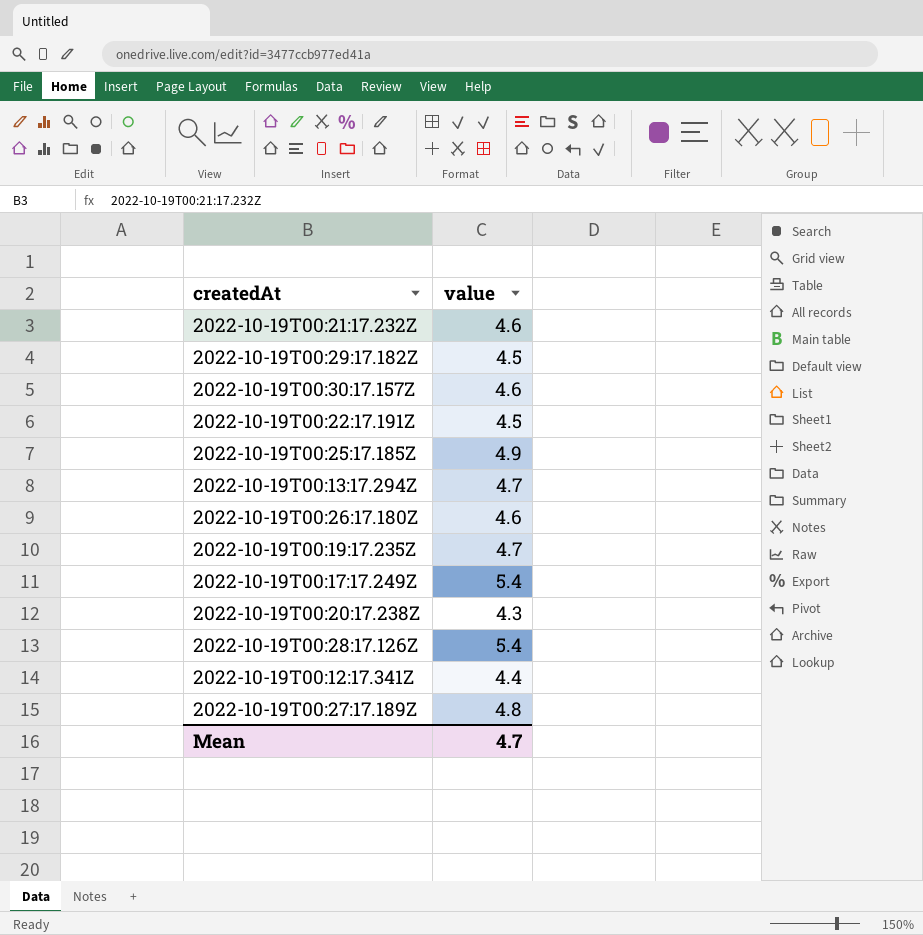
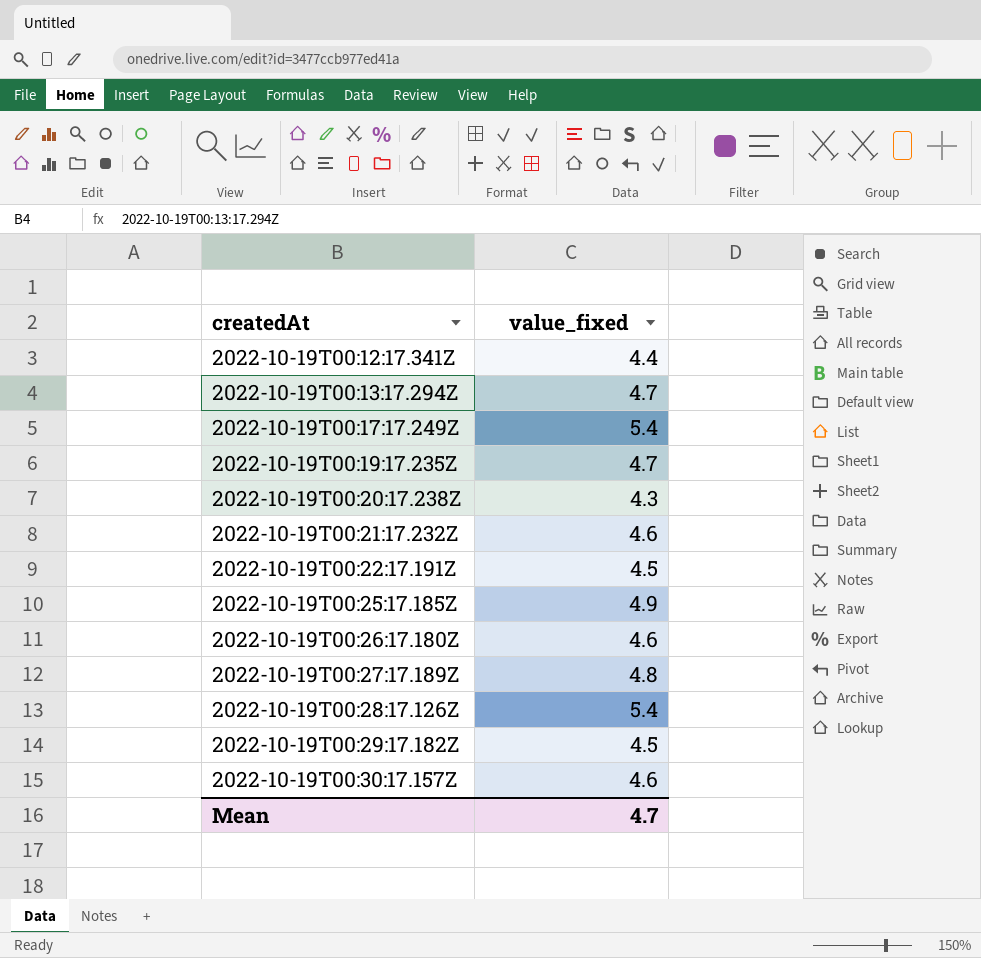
row order: none -> createdAt ascending
column name: value -> value_fixed

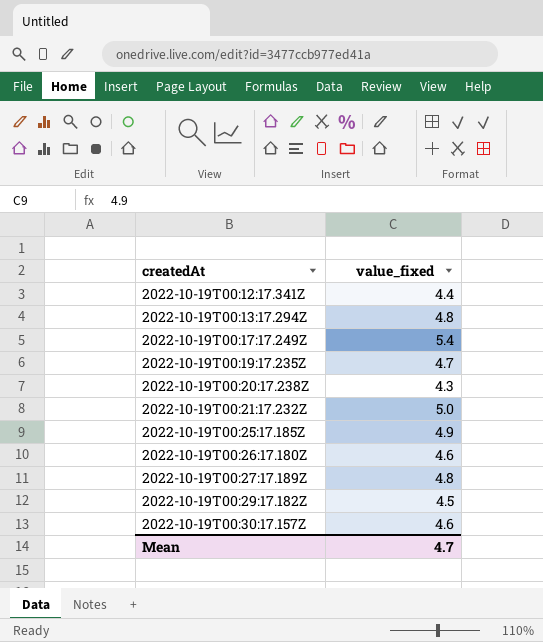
row 2022-10-19T00:22:17.191Z: 4.5 -> none
row 2022-10-19T00:28:17.126Z: 5.4 -> none
2022-10-19T00:13:17.294Z | value_fixed: 4.7 -> 4.8
2022-10-19T00:21:17.232Z | value_fixed: 4.6 -> 5.0

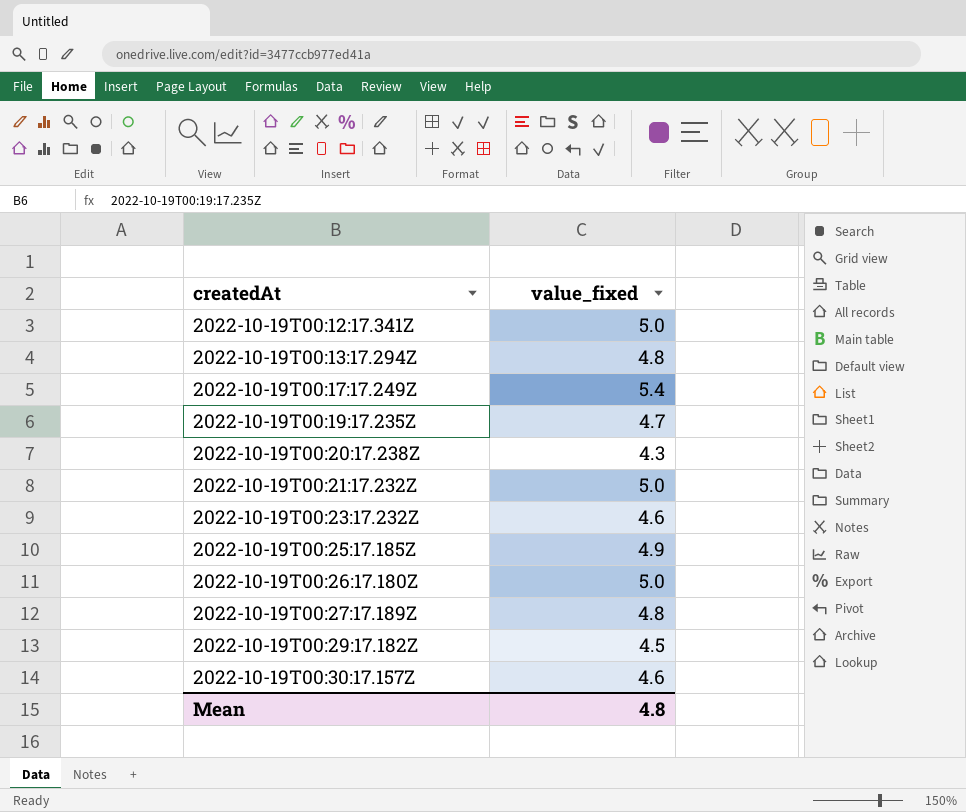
2022-10-19T00:12:17.341Z | value_fixed: 4.4 -> 5.0
row 2022-10-19T00:23:17.232Z: none -> 4.6
2022-10-19T00:26:17.180Z | value_fixed: 4.6 -> 5.0
Mean | value_fixed: 4.7 -> 4.8

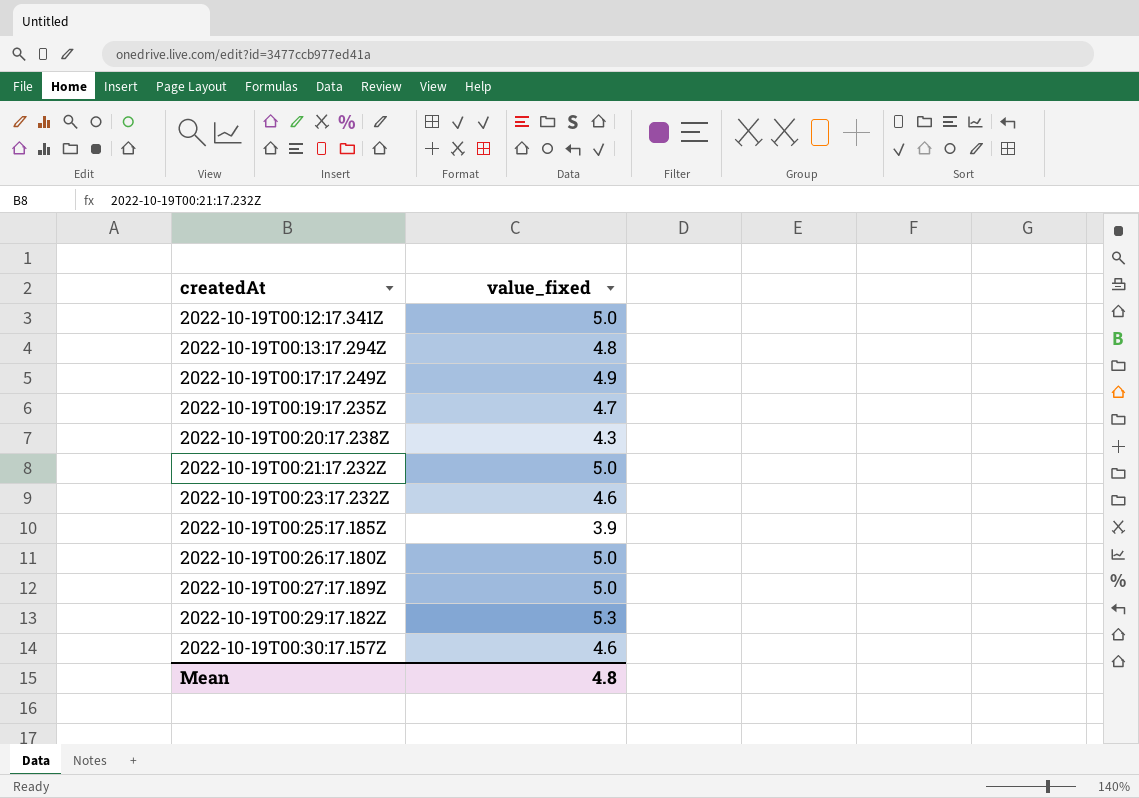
2022-10-19T00:17:17.249Z | value_fixed: 5.4 -> 4.9
2022-10-19T00:25:17.185Z | value_fixed: 4.9 -> 3.9
2022-10-19T00:27:17.189Z | value_fixed: 4.8 -> 5.0
2022-10-19T00:29:17.182Z | value_fixed: 4.5 -> 5.3

